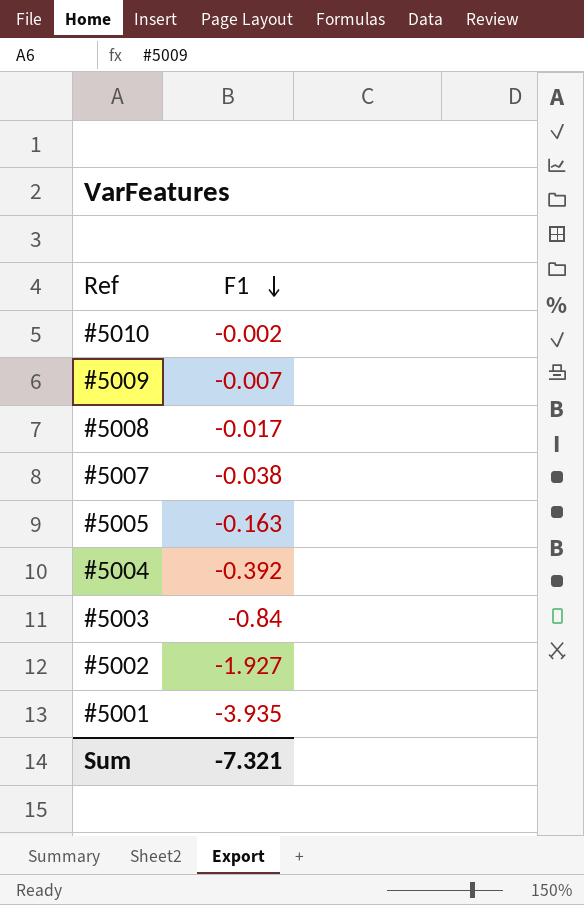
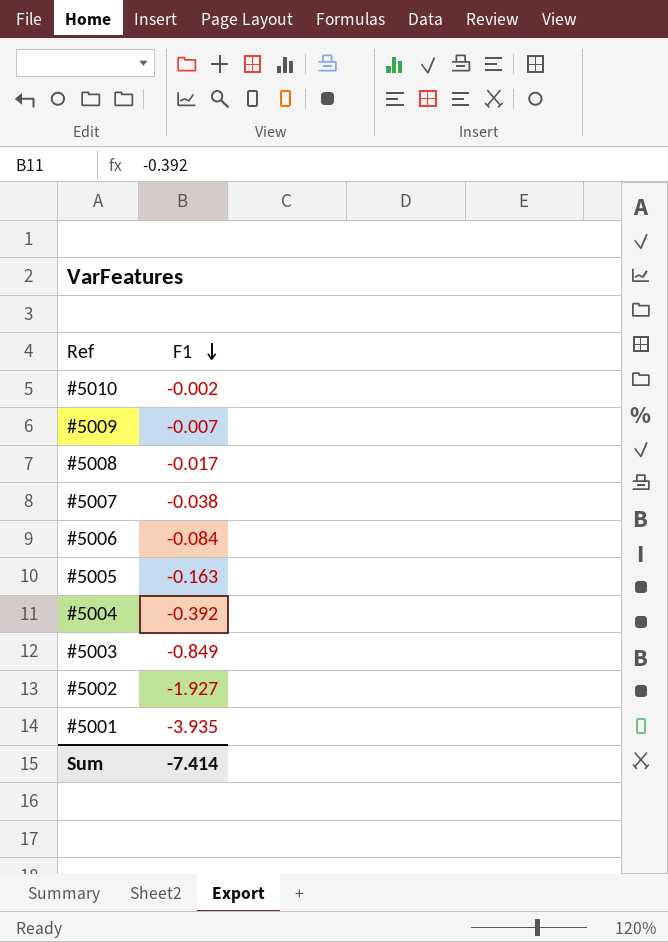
row #5006: none -> -0.084
#5003 | F1: -0.84 -> -0.849
Sum | F1: -7.321 -> -7.414

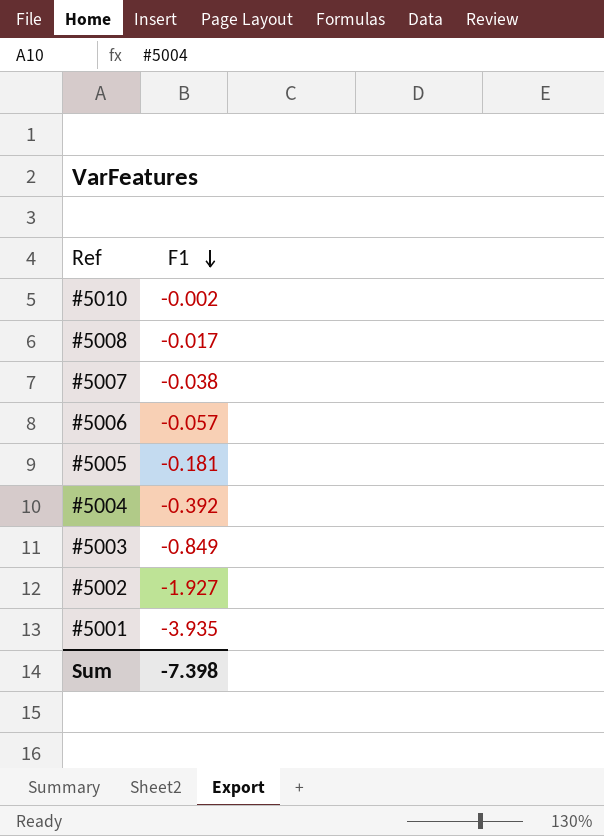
row #5009: -0.007 -> none
#5006 | F1: -0.084 -> -0.057
#5005 | F1: -0.163 -> -0.181
Sum | F1: -7.414 -> -7.398

